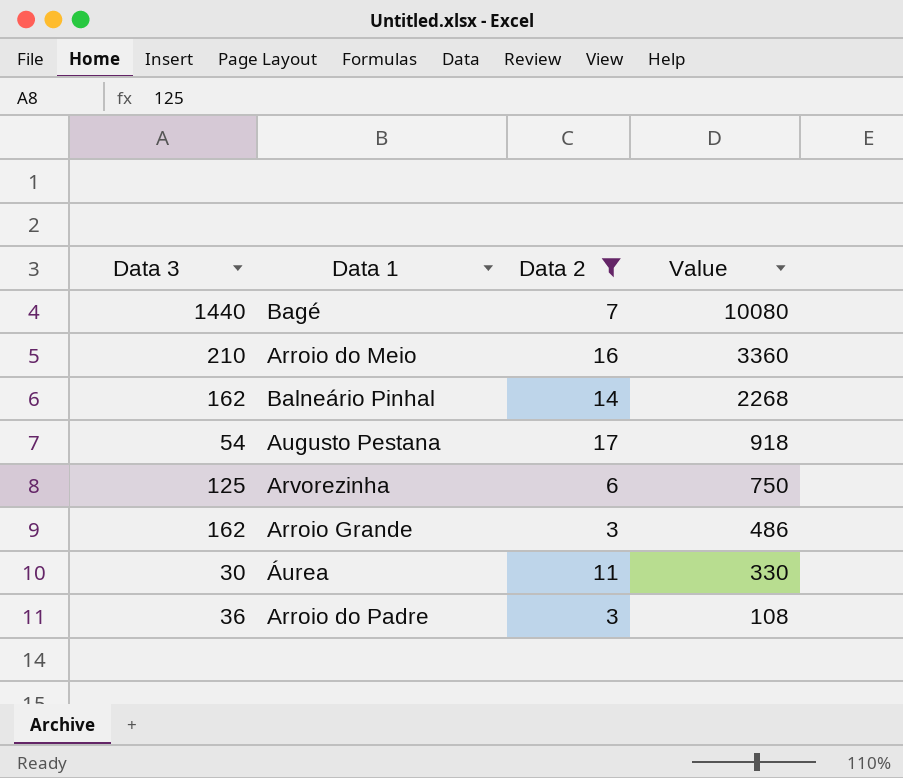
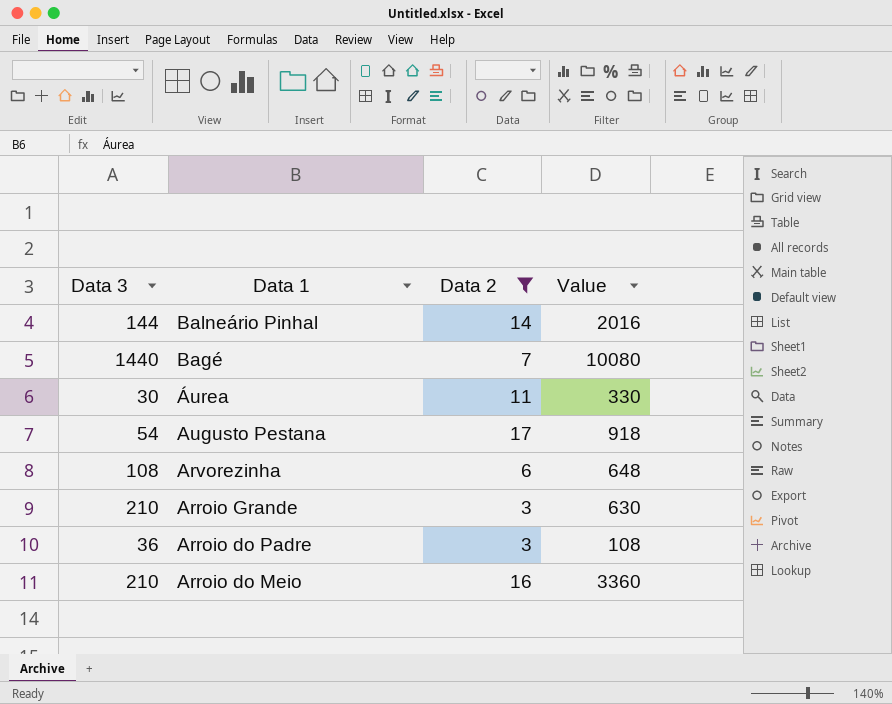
row order: Value descending -> Data 1 descending
Balneário Pinhal | Data 3: 162 -> 144
Balneário Pinhal | Value: 2268 -> 2016
Arvorezinha | Data 3: 125 -> 108
Arvorezinha | Value: 750 -> 648
Arroio Grande | Data 3: 162 -> 210
Arroio Grande | Value: 486 -> 630

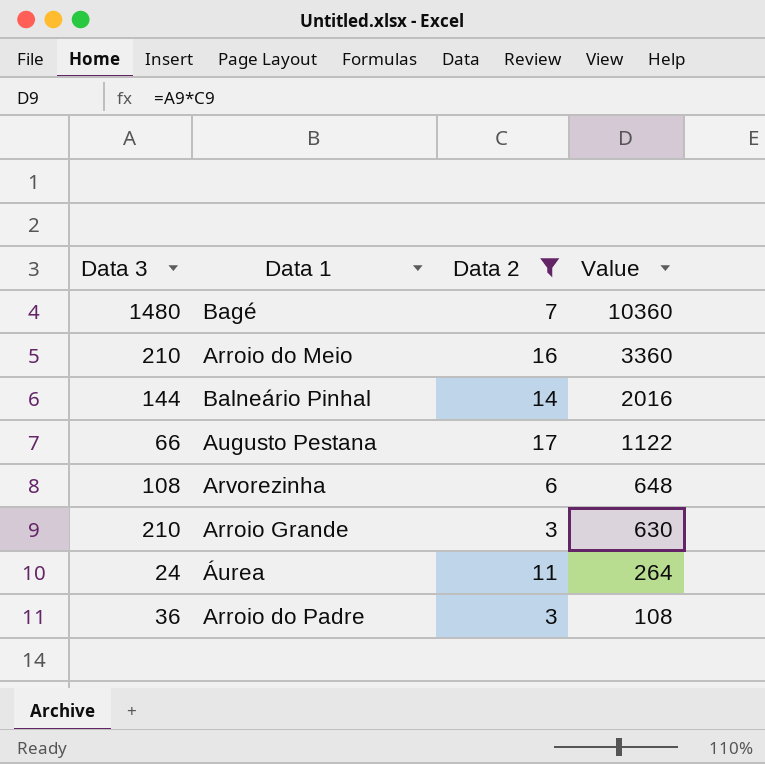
row order: Data 1 descending -> Value descending
Bagé | Data 3: 1440 -> 1480
Bagé | Value: 10080 -> 10360
Augusto Pestana | Data 3: 54 -> 66
Augusto Pestana | Value: 918 -> 1122
Áurea | Data 3: 30 -> 24
Áurea | Value: 330 -> 264

